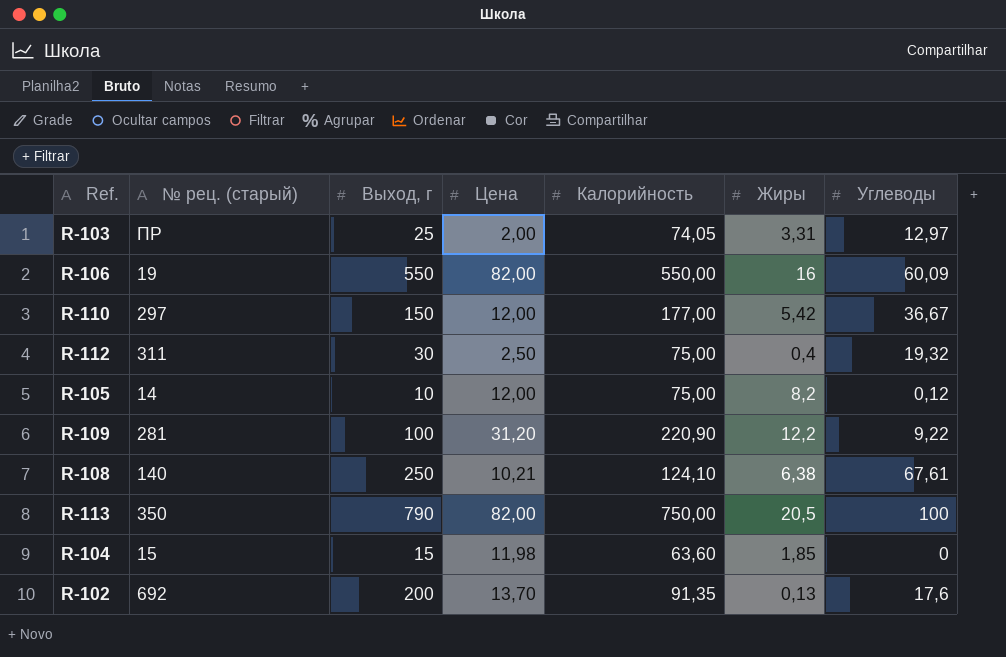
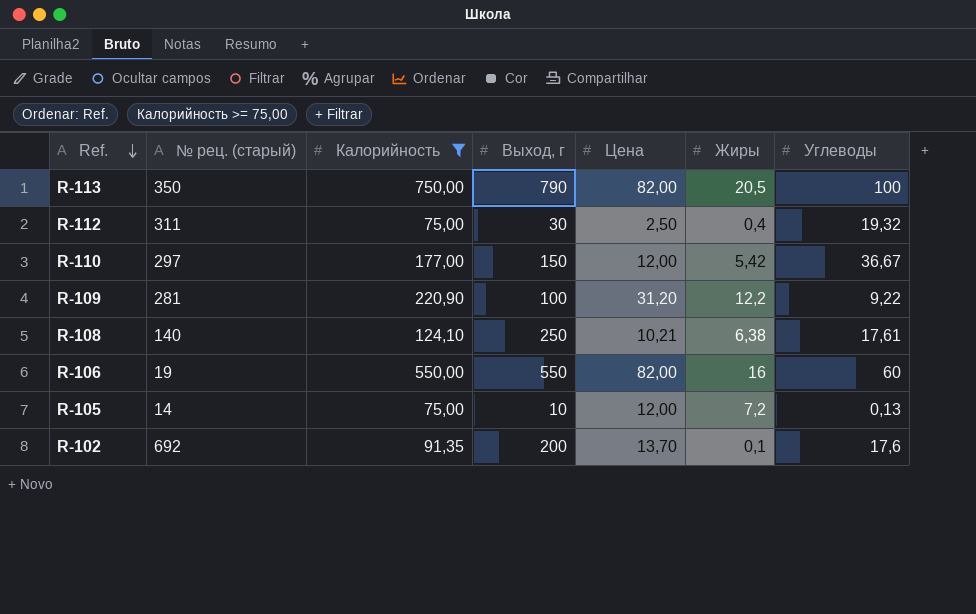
filter: none -> Калорийность >= 75,00
row order: none -> Ref. descending
column Калорийность | position: 5 -> 3
R-108 | Углеводы: 67,61 -> 17,61
R-106 | Углеводы: 60,09 -> 60
R-105 | Жиры: 8,2 -> 7,2
R-105 | Углеводы: 0,12 -> 0,13
R-102 | Жиры: 0,13 -> 0,1

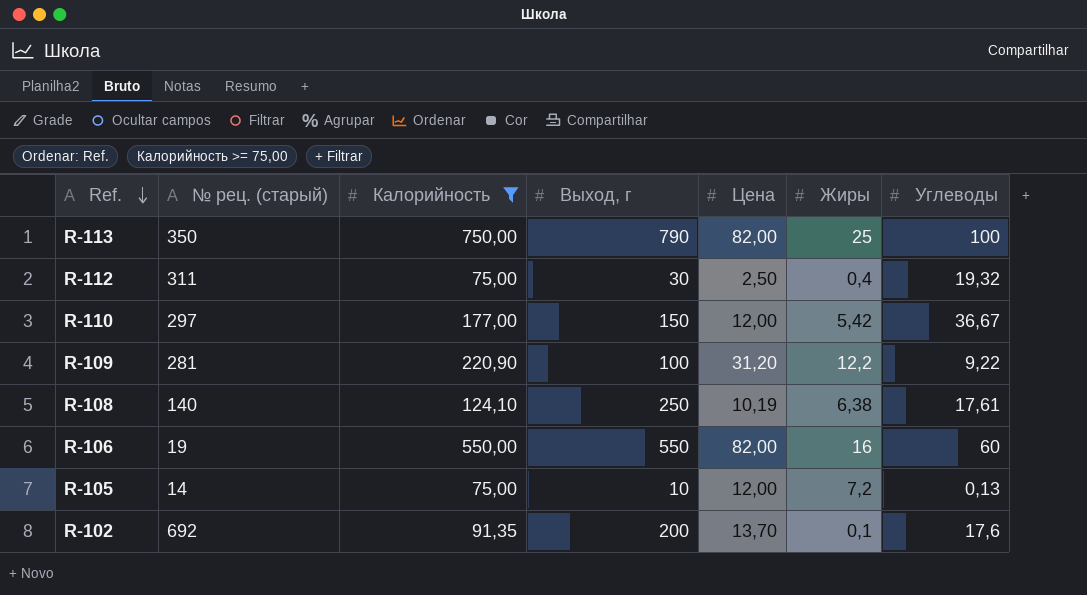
R-113 | Жиры: 20,5 -> 25
R-108 | Цена: 10,21 -> 10,19

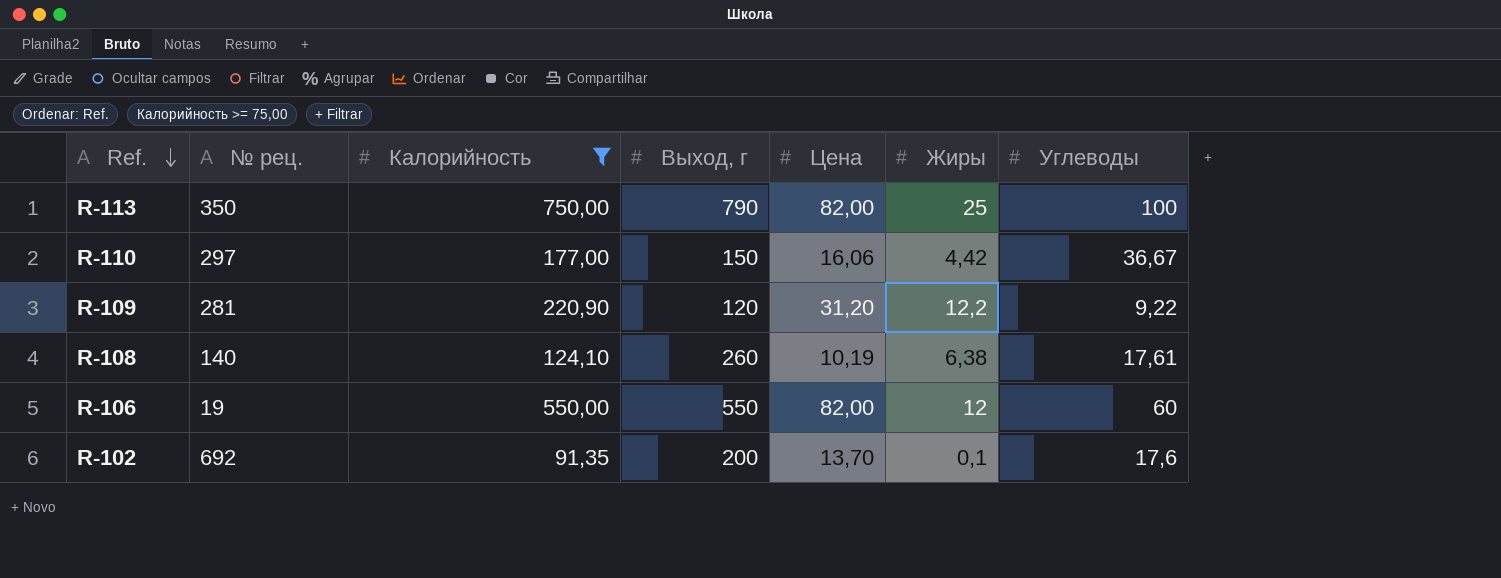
column name: № рец. (старый) -> № рец.
row R-112: 311 | 75,00 | 30 | 2,50 | 0,4 | 19,32 -> none
row R-105: 14 | 75,00 | 10 | 12,00 | 7,2 | 0,13 -> none
R-110 | Цена: 12,00 -> 16,06
R-110 | Жиры: 5,42 -> 4,42
R-109 | Выход, г: 100 -> 120
R-108 | Выход, г: 250 -> 260
R-106 | Жиры: 16 -> 12

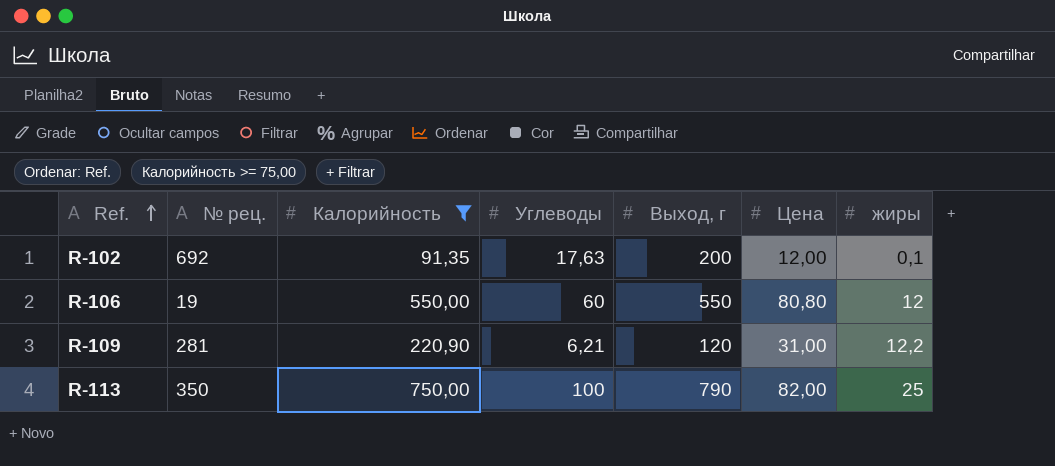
row order: Ref. descending -> Ref. ascending
column Углеводы | position: 7 -> 4
column name: Жиры -> жиры
row R-110: 297 | 177,00 | 150 | 16,06 | 4,42 | 36,67 -> none
row R-108: 140 | 124,10 | 260 | 10,19 | 6,38 | 17,61 -> none
R-102 | Углеводы: 17,6 -> 17,63
R-102 | Цена: 13,70 -> 12,00
R-106 | Цена: 82,00 -> 80,80
R-109 | Углеводы: 9,22 -> 6,21
R-109 | Цена: 31,20 -> 31,00

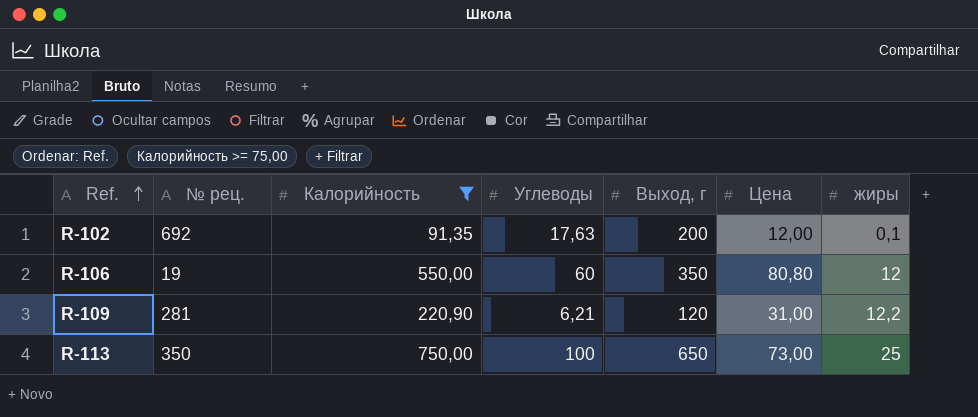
R-106 | Выход, г: 550 -> 350
R-113 | Выход, г: 790 -> 650
R-113 | Цена: 82,00 -> 73,00

